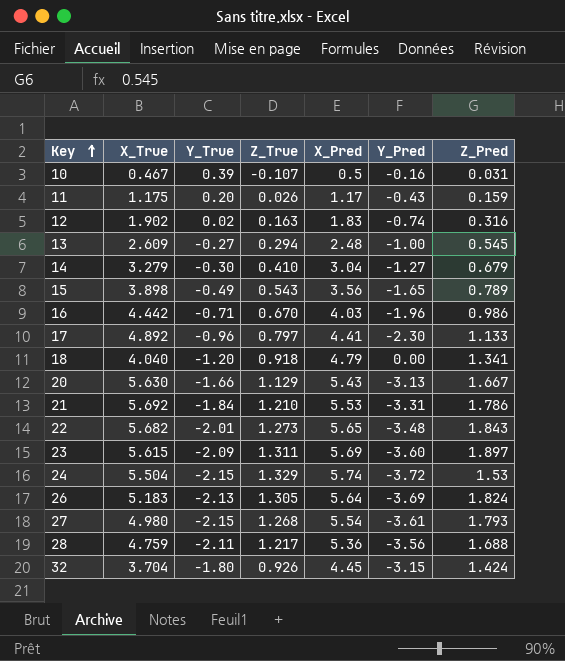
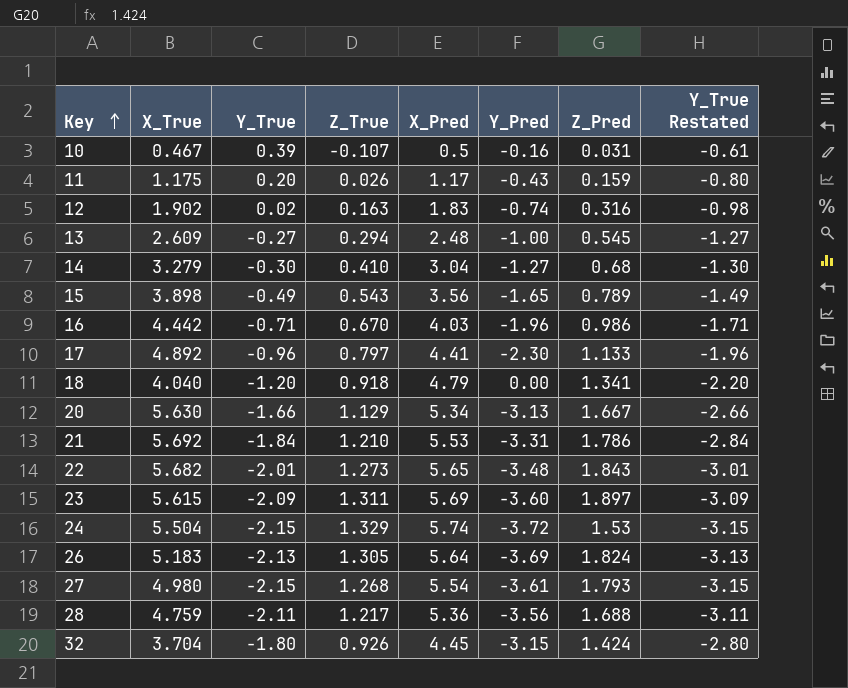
column Y_True Restated | formula: none -> [Y_True] - 1
14 | Z_Pred: 0.679 -> 0.68
20 | X_Pred: 5.43 -> 5.34

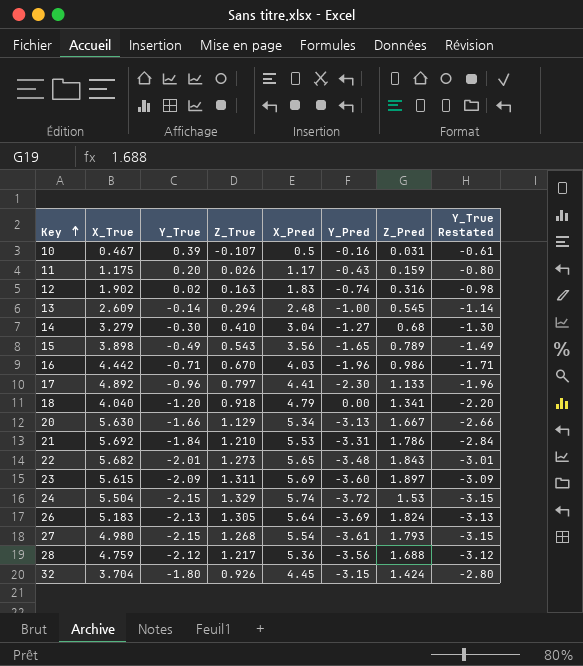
13 | Y_True: -0.27 -> -0.14
13 | Y_True Restated: -1.27 -> -1.14
28 | Y_True: -2.11 -> -2.12
28 | Y_True Restated: -3.11 -> -3.12

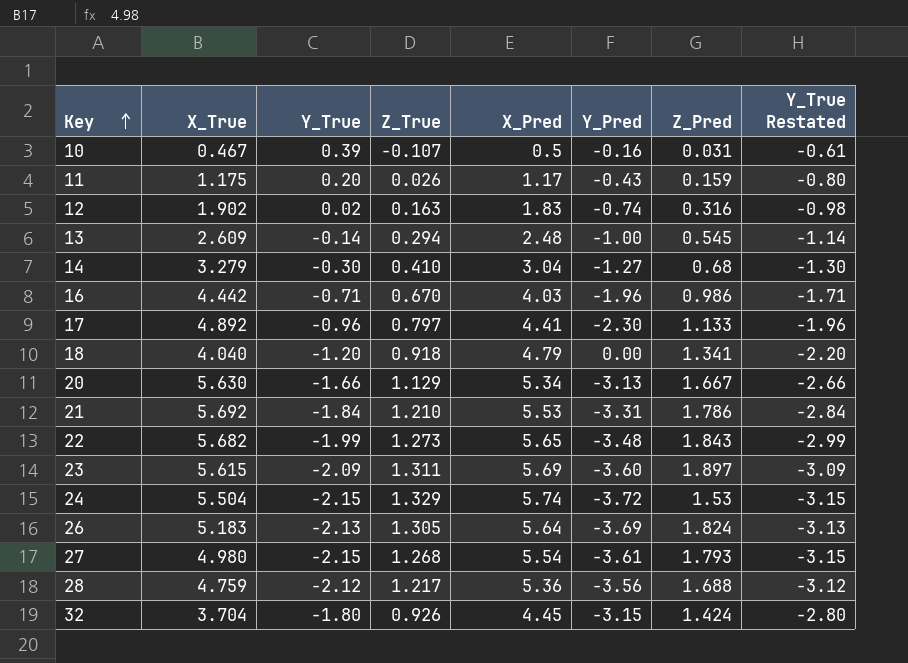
row 15: 3.898 | -0.49 | 0.543 | 3.56 | -1.65 | 0.789 | -1.49 -> none
22 | Y_True: -2.01 -> -1.99
22 | Y_True Restated: -3.01 -> -2.99

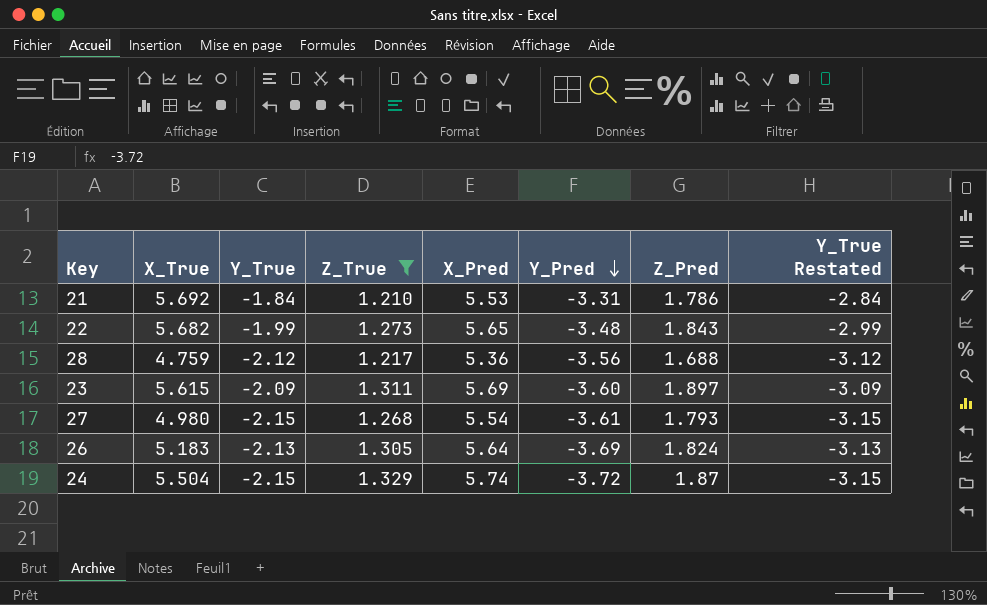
filter: none -> Z_True >= 1.210
row order: Key ascending -> Y_Pred descending
24 | Z_Pred: 1.53 -> 1.87

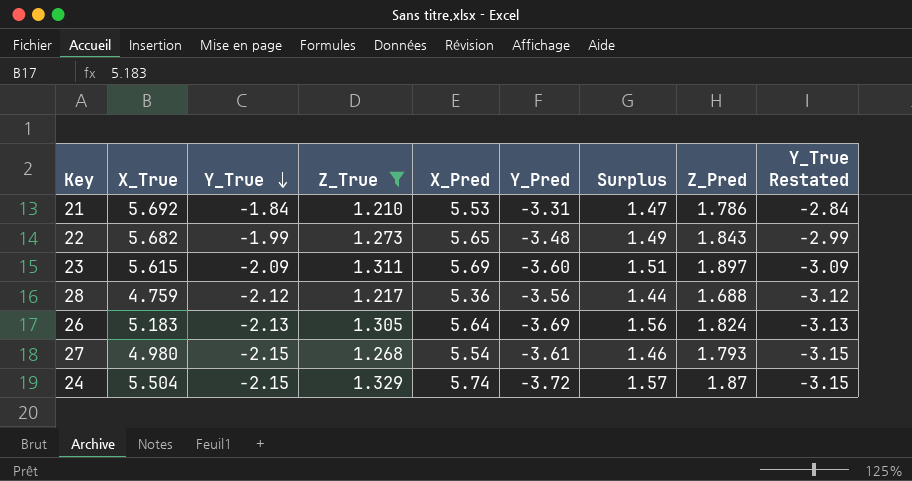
row order: Y_Pred descending -> Y_True descending
column Surplus | formula: none -> [Y_True] - [Y_Pred]

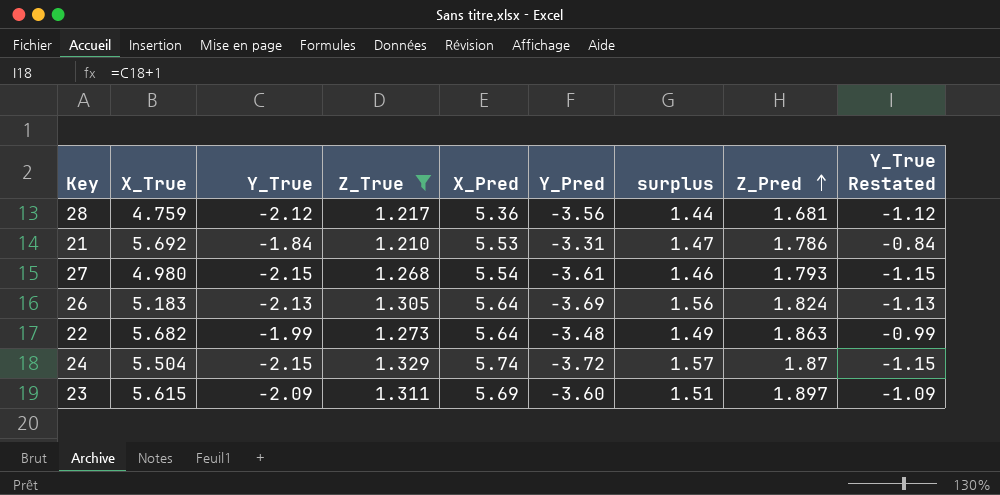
row order: Y_True descending -> Z_Pred ascending
column name: Surplus -> surplus
column Y_True Restated | formula: [Y_True] - 1 -> [Y_True] + 1
28 | Z_Pred: 1.688 -> 1.681
22 | X_Pred: 5.65 -> 5.64
22 | Z_Pred: 1.843 -> 1.863

